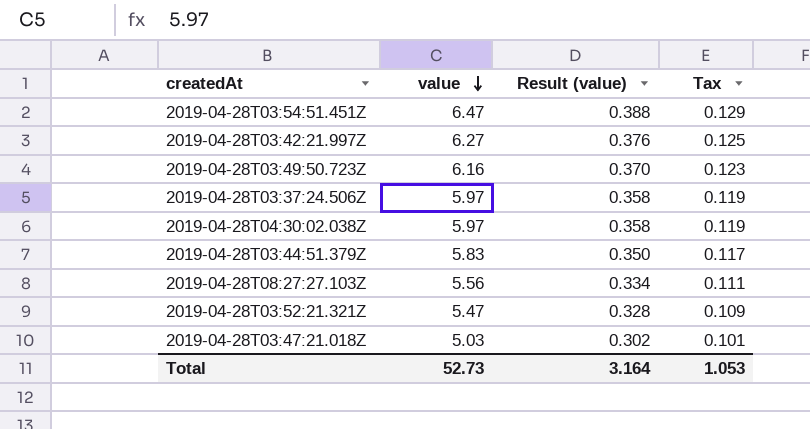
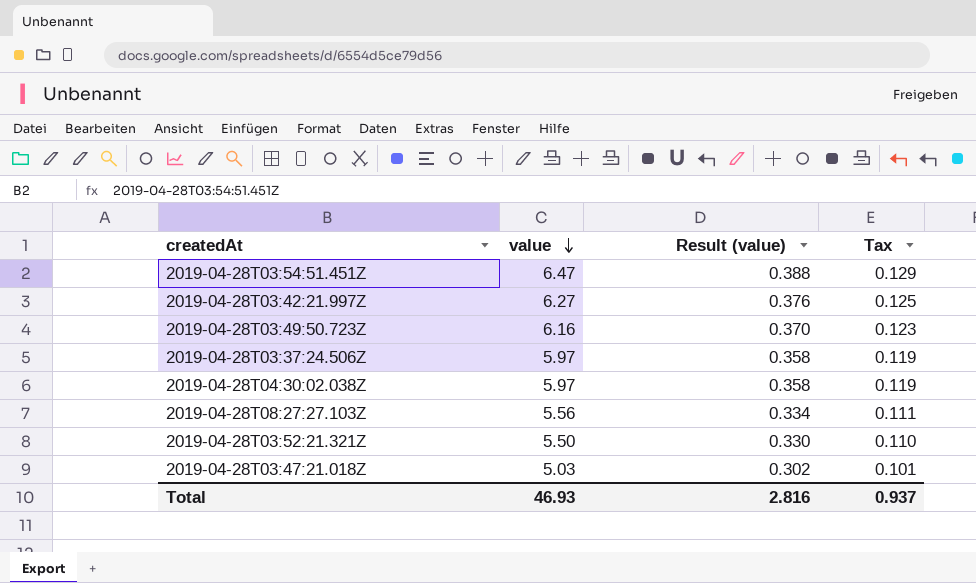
row 2019-04-28T03:44:51.379Z: 5.83 | 0.350 | 0.117 -> none
2019-04-28T03:52:21.321Z | value: 5.47 -> 5.50
2019-04-28T03:52:21.321Z | Result (value): 0.328 -> 0.330
2019-04-28T03:52:21.321Z | Tax: 0.109 -> 0.110
Total | value: 52.73 -> 46.93
Total | Result (value): 3.164 -> 2.816
Total | Tax: 1.053 -> 0.937

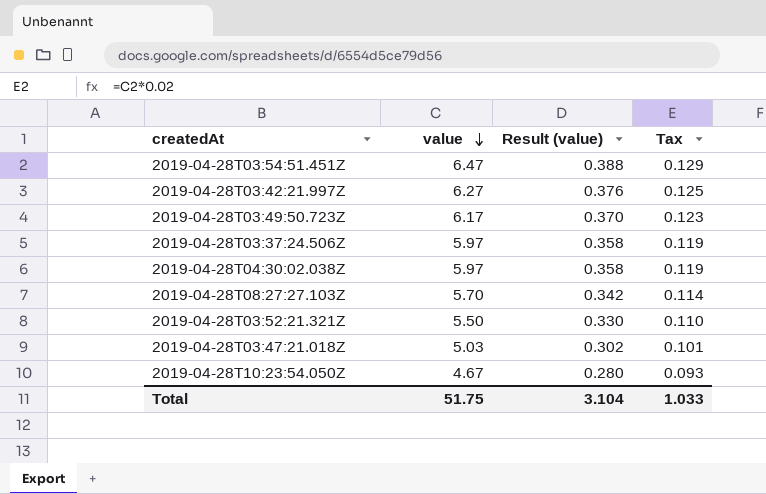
2019-04-28T03:49:50.723Z | value: 6.16 -> 6.17
2019-04-28T08:27:27.103Z | value: 5.56 -> 5.70
2019-04-28T08:27:27.103Z | Result (value): 0.334 -> 0.342
2019-04-28T08:27:27.103Z | Tax: 0.111 -> 0.114
row 2019-04-28T10:23:54.050Z: none -> 4.67 | 0.280 | 0.093
Total | value: 46.93 -> 51.75
Total | Result (value): 2.816 -> 3.104
Total | Tax: 0.937 -> 1.033

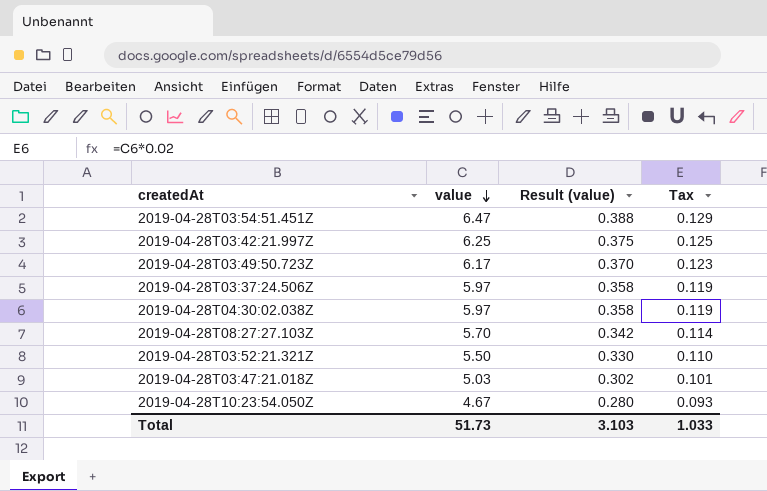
2019-04-28T03:42:21.997Z | value: 6.27 -> 6.25
2019-04-28T03:42:21.997Z | Result (value): 0.376 -> 0.375
Total | value: 51.75 -> 51.73
Total | Result (value): 3.104 -> 3.103

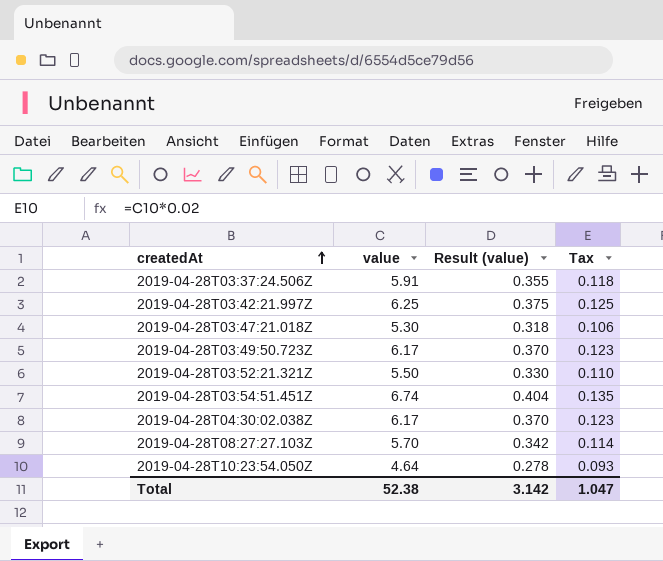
row order: value descending -> createdAt ascending
2019-04-28T03:37:24.506Z | value: 5.97 -> 5.91
2019-04-28T03:37:24.506Z | Result (value): 0.358 -> 0.355
2019-04-28T03:37:24.506Z | Tax: 0.119 -> 0.118
2019-04-28T03:47:21.018Z | value: 5.03 -> 5.30
2019-04-28T03:47:21.018Z | Result (value): 0.302 -> 0.318
2019-04-28T03:47:21.018Z | Tax: 0.101 -> 0.106
2019-04-28T03:54:51.451Z | value: 6.47 -> 6.74
2019-04-28T03:54:51.451Z | Result (value): 0.388 -> 0.404
2019-04-28T03:54:51.451Z | Tax: 0.129 -> 0.135
2019-04-28T04:30:02.038Z | value: 5.97 -> 6.17
2019-04-28T04:30:02.038Z | Result (value): 0.358 -> 0.370
2019-04-28T04:30:02.038Z | Tax: 0.119 -> 0.123
2019-04-28T10:23:54.050Z | value: 4.67 -> 4.64
2019-04-28T10:23:54.050Z | Result (value): 0.280 -> 0.278
Total | value: 51.73 -> 52.38
Total | Result (value): 3.103 -> 3.142
Total | Tax: 1.033 -> 1.047

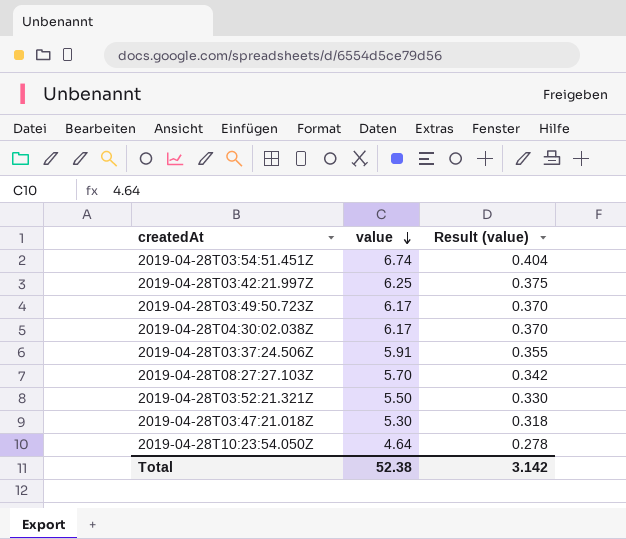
row order: createdAt ascending -> value descending
column Tax | formula: [value] * 0.02 -> none

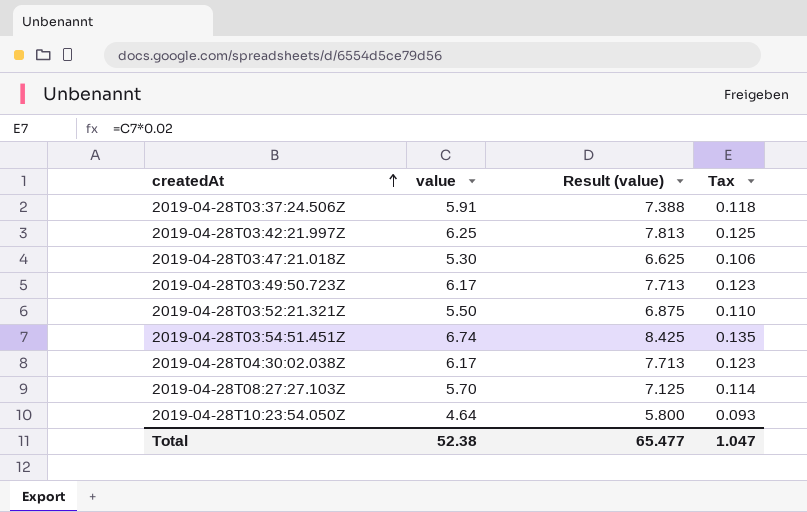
row order: value descending -> createdAt ascending
column Result (value) | formula: [value] * 0.06 -> [value] * 1.25
column Tax | formula: none -> [value] * 0.02
Total | Result (value): 3.142 -> 65.477

